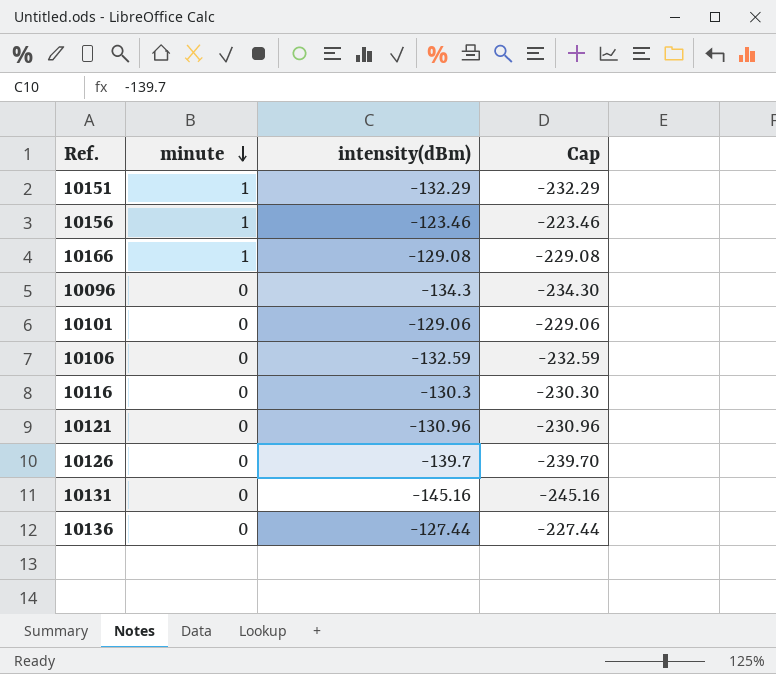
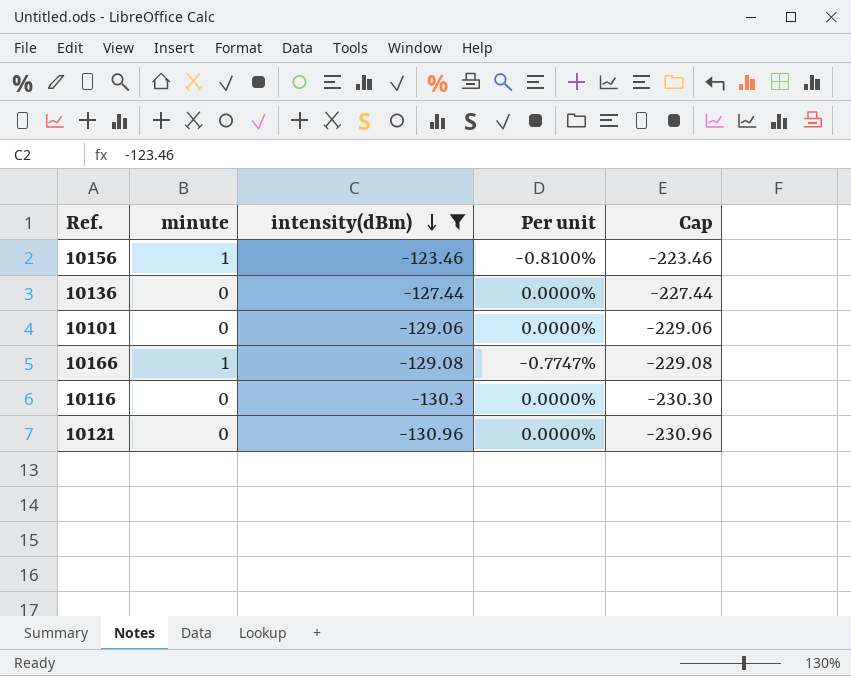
filter: none -> intensity(dBm) >= -130.96
row order: minute descending -> intensity(dBm) descending
column Per unit | formula: none -> [minute] / [intensity(dBm)]

